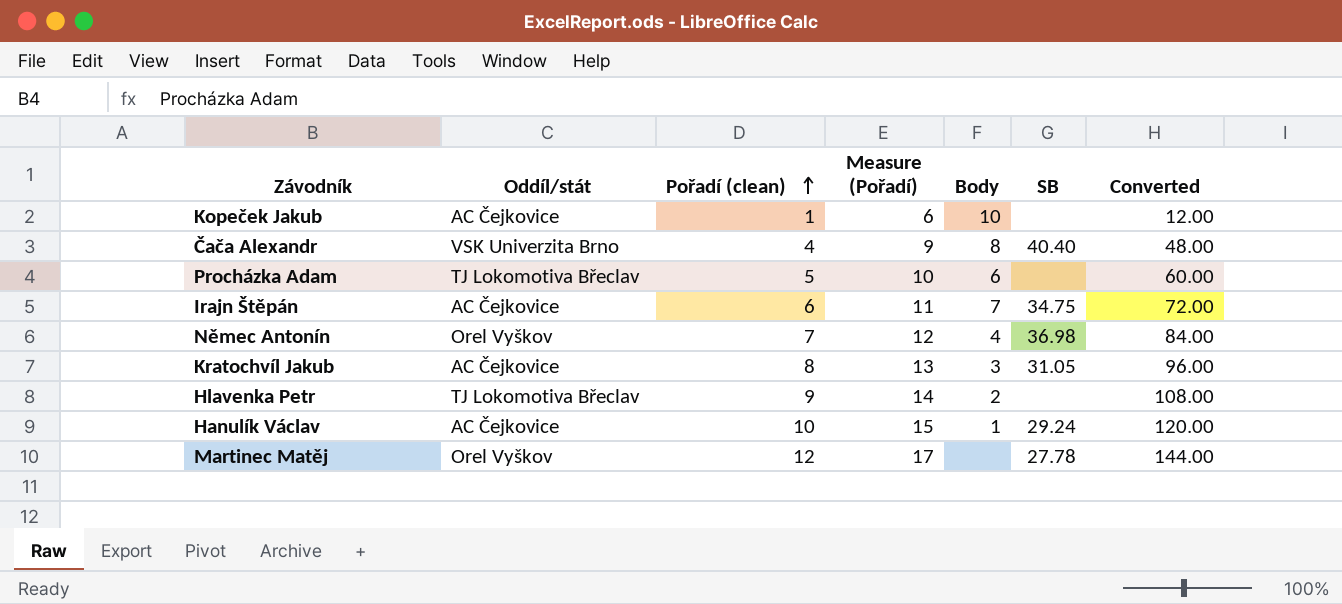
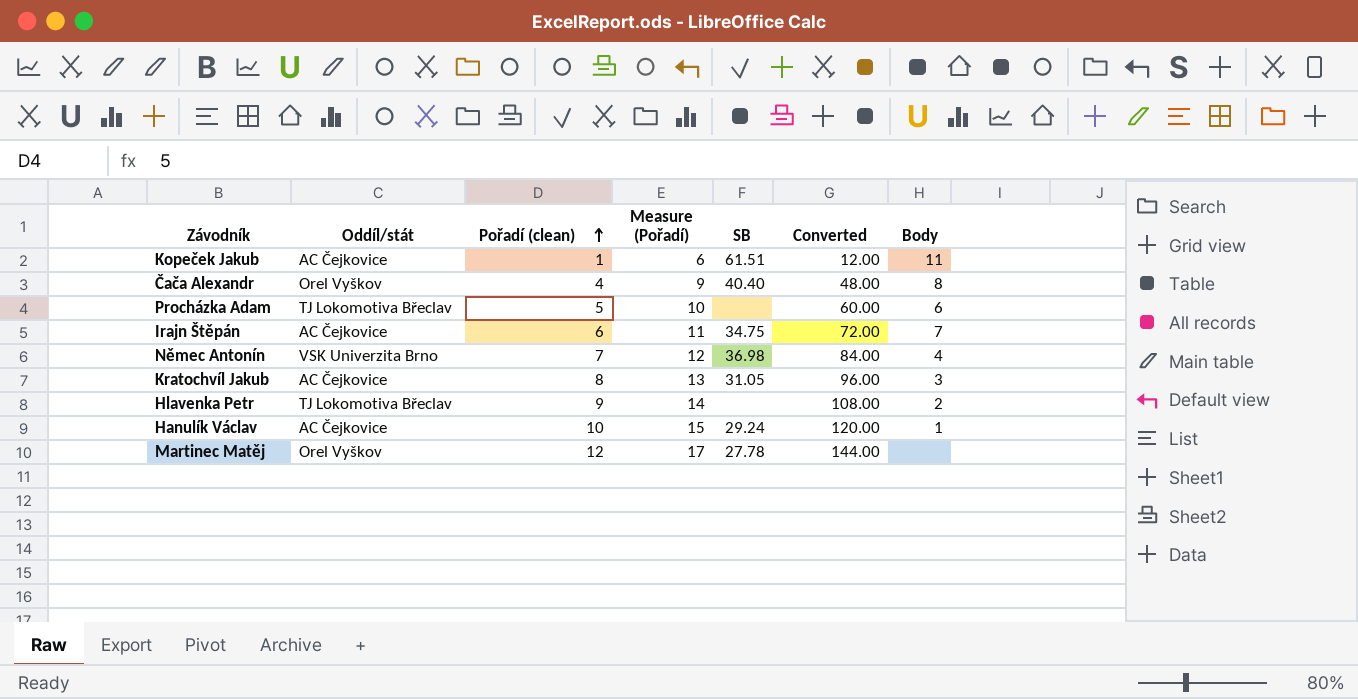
column Body | position: 5 -> 7
Kopeček Jakub | SB: none -> 61.51
Kopeček Jakub | Body: 10 -> 11
Čača Alexandr | Oddíl/stát: VSK Univerzita Brno -> Orel Vyškov
Němec Antonín | Oddíl/stát: Orel Vyškov -> VSK Univerzita Brno

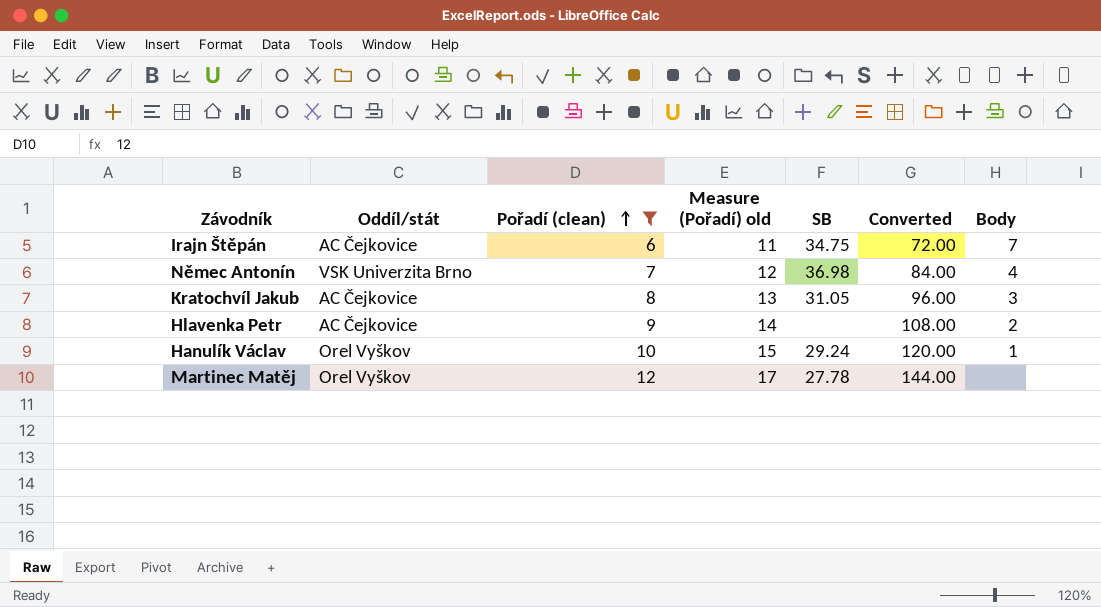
filter: none -> Pořadí (clean) >= 6
column name: Measure (Pořadí) -> Measure (Pořadí) old
Hlavenka Petr | Oddíl/stát: TJ Lokomotiva Břeclav -> AC Čejkovice
Hanulík Václav | Oddíl/stát: AC Čejkovice -> Orel Vyškov

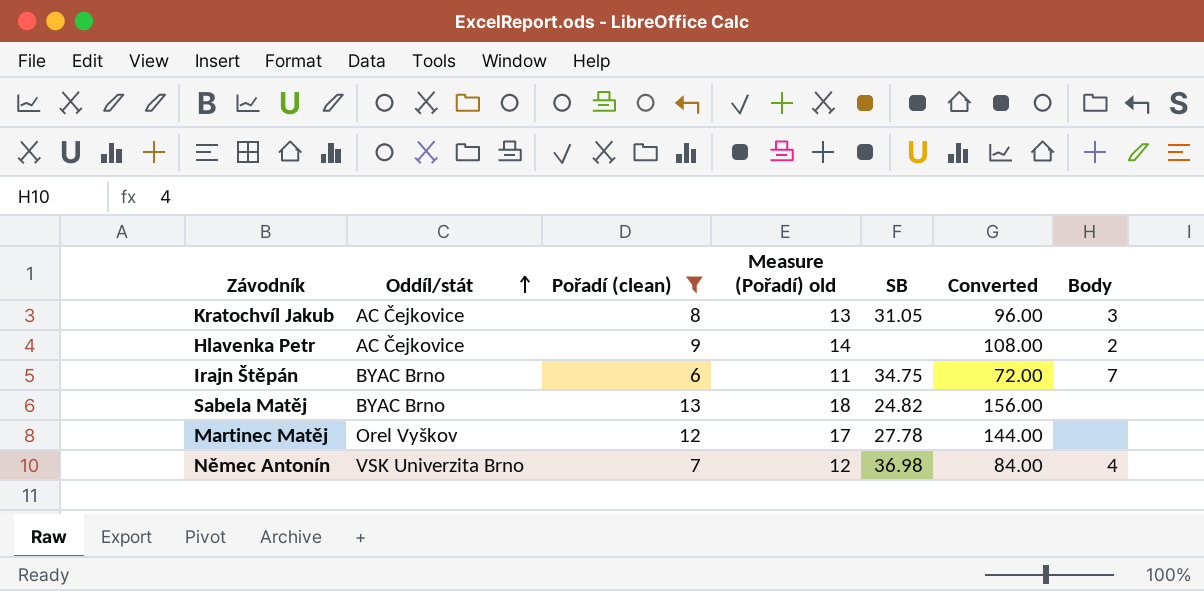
row order: Pořadí (clean) ascending -> Oddíl/stát ascending
row Hanulík Václav: Orel Vyškov | 10 | 15 | 29.24 | 120.00 | 1 -> none
Irajn Štěpán | Oddíl/stát: AC Čejkovice -> BYAC Brno
row Sabela Matěj: none -> BYAC Brno | 13 | 18 | 24.82 | 156.00 | none

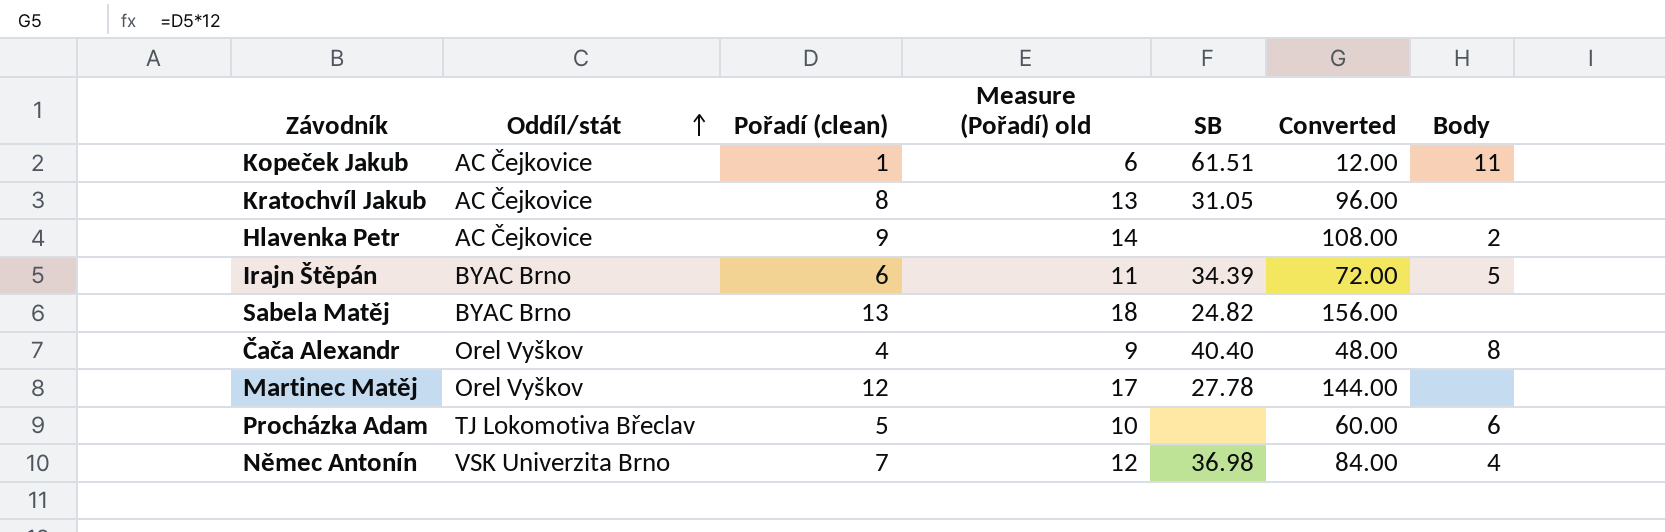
filter: Pořadí (clean) >= 6 -> none
Kratochvíl Jakub | Body: 3 -> none
Irajn Štěpán | SB: 34.75 -> 34.39
Irajn Štěpán | Body: 7 -> 5

